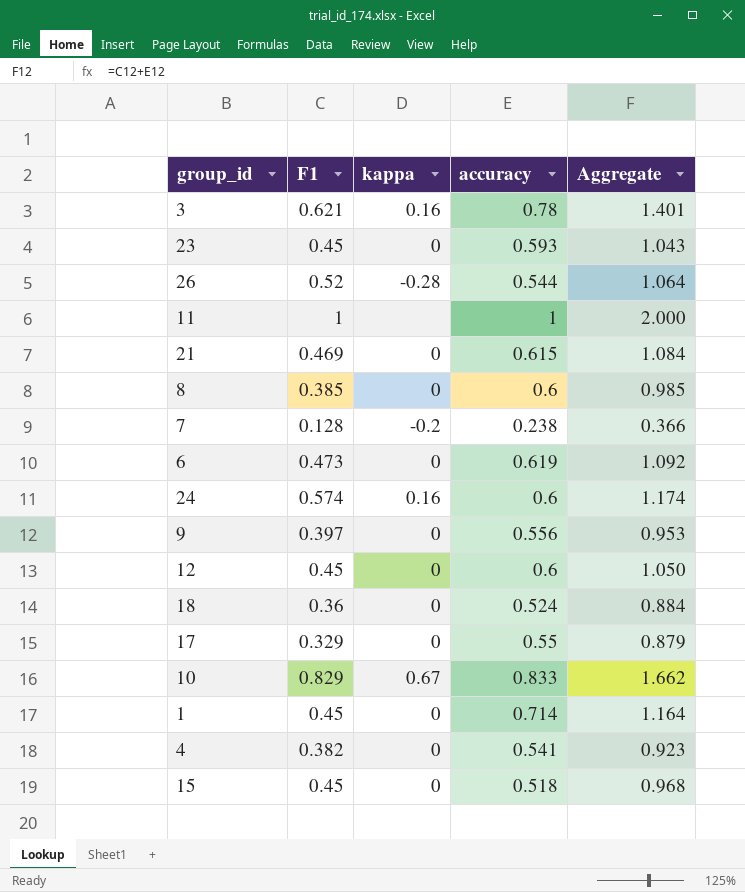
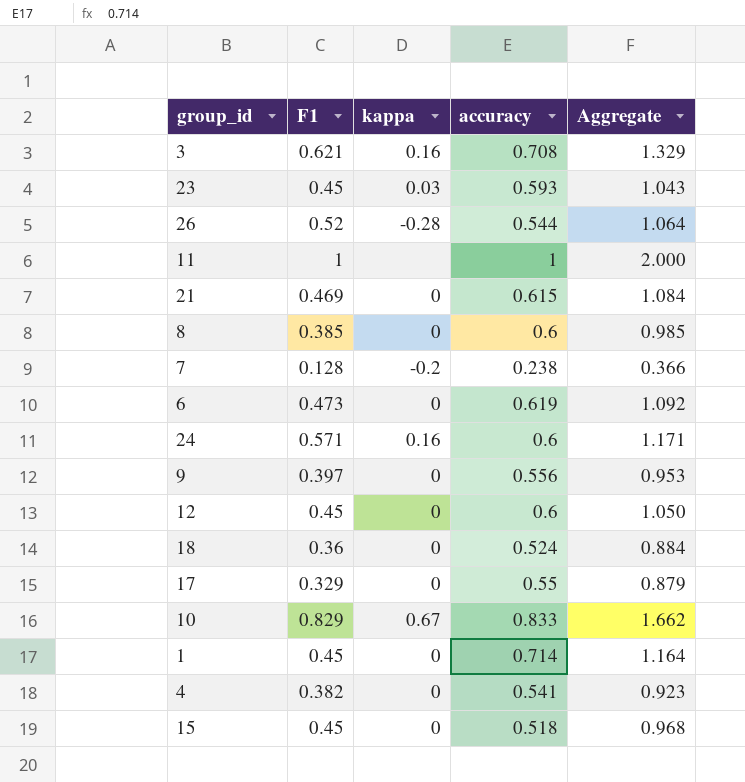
3 | accuracy: 0.78 -> 0.708
3 | Aggregate: 1.401 -> 1.329
23 | kappa: 0 -> 0.03
24 | F1: 0.574 -> 0.571
24 | Aggregate: 1.174 -> 1.171

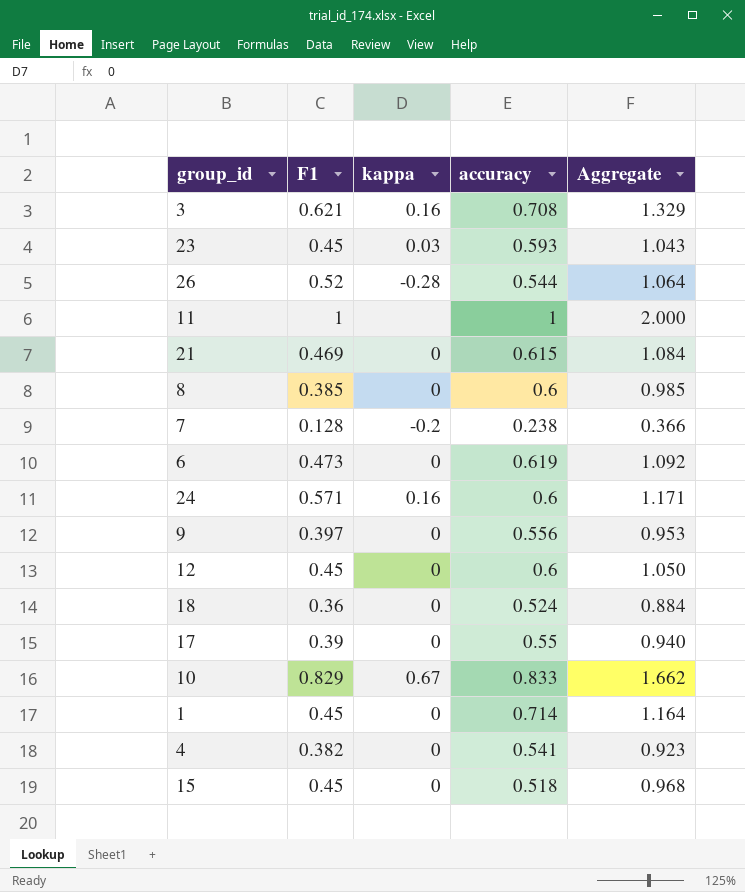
17 | F1: 0.329 -> 0.39
17 | Aggregate: 0.879 -> 0.940

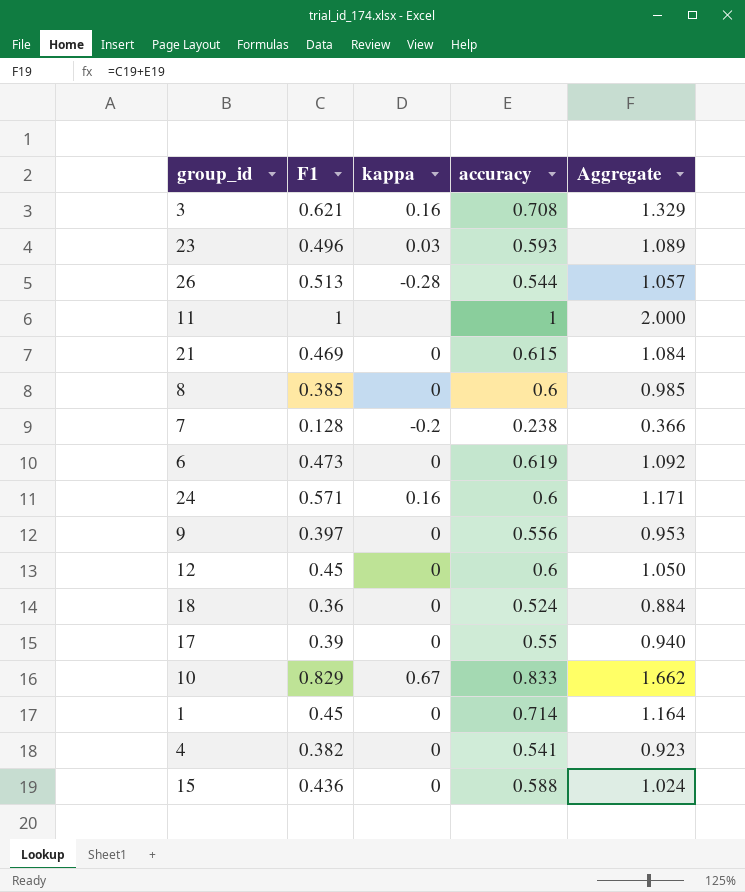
23 | F1: 0.45 -> 0.496
23 | Aggregate: 1.043 -> 1.089
26 | F1: 0.52 -> 0.513
26 | Aggregate: 1.064 -> 1.057
15 | F1: 0.45 -> 0.436
15 | accuracy: 0.518 -> 0.588
15 | Aggregate: 0.968 -> 1.024

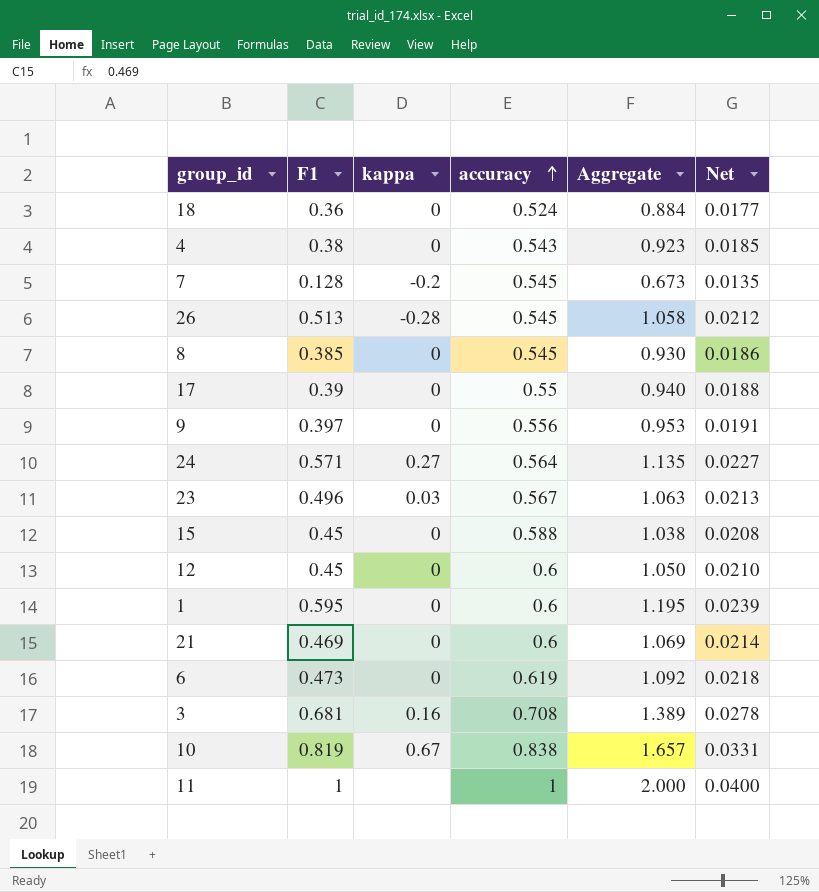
row order: none -> accuracy ascending
column Net | formula: none -> [Aggregate] * 0.02
4 | F1: 0.382 -> 0.38
4 | accuracy: 0.541 -> 0.543
7 | accuracy: 0.238 -> 0.545
7 | Aggregate: 0.366 -> 0.673
26 | accuracy: 0.544 -> 0.545
26 | Aggregate: 1.057 -> 1.058
8 | accuracy: 0.6 -> 0.545
8 | Aggregate: 0.985 -> 0.930
24 | kappa: 0.16 -> 0.27
24 | accuracy: 0.6 -> 0.564
24 | Aggregate: 1.171 -> 1.135
23 | accuracy: 0.593 -> 0.567
23 | Aggregate: 1.089 -> 1.063
15 | F1: 0.436 -> 0.45
15 | Aggregate: 1.024 -> 1.038
1 | F1: 0.45 -> 0.595
1 | accuracy: 0.714 -> 0.6
1 | Aggregate: 1.164 -> 1.195
21 | accuracy: 0.615 -> 0.6
21 | Aggregate: 1.084 -> 1.069
3 | F1: 0.621 -> 0.681
3 | Aggregate: 1.329 -> 1.389
10 | F1: 0.829 -> 0.819
10 | accuracy: 0.833 -> 0.838
10 | Aggregate: 1.662 -> 1.657

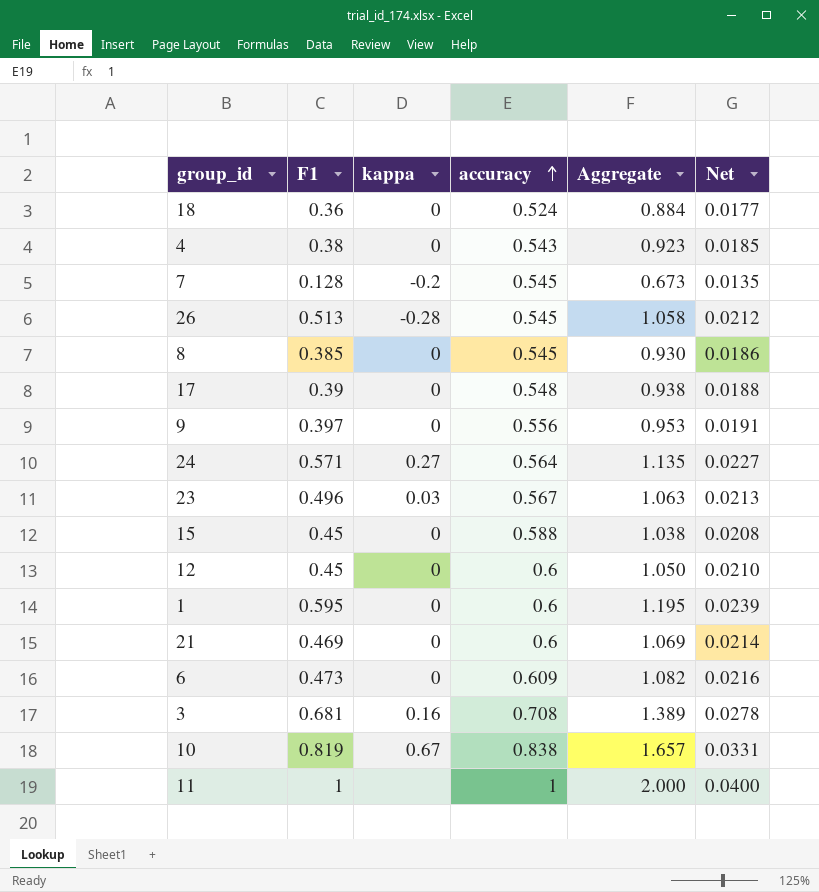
17 | accuracy: 0.55 -> 0.548
17 | Aggregate: 0.940 -> 0.938
6 | accuracy: 0.619 -> 0.609
6 | Aggregate: 1.092 -> 1.082
6 | Net: 0.0218 -> 0.0216

